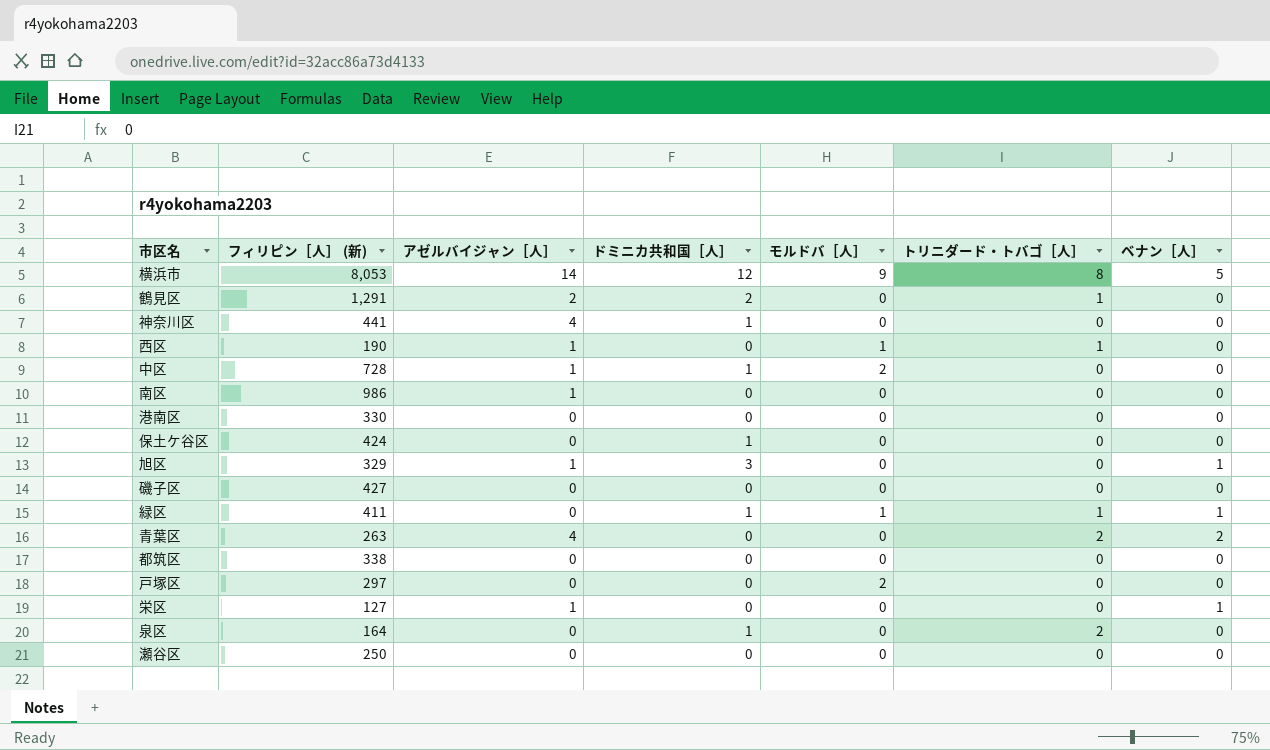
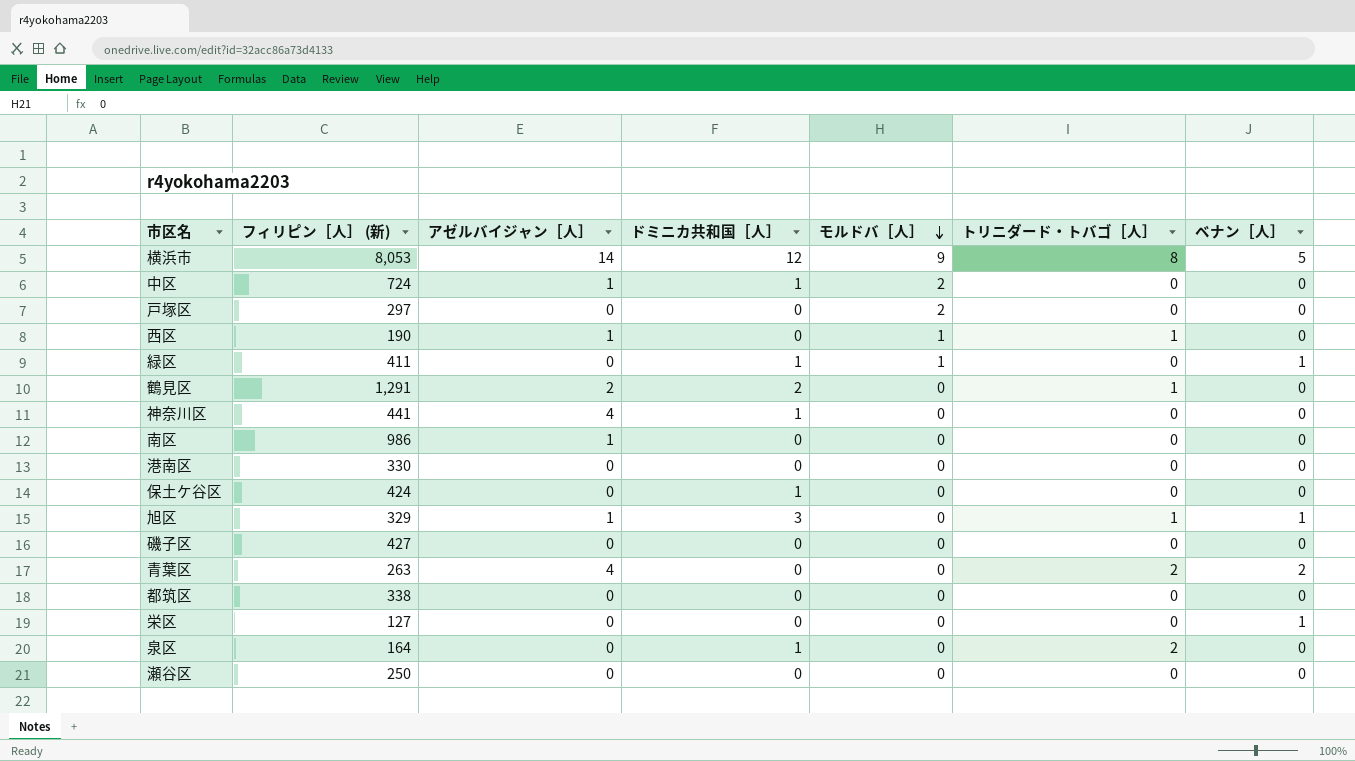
row order: none -> モルドバ［人］ descending
中区 | フィリピン［人］ (新): 728 -> 724
緑区 | トリニダード・トバゴ［人］: 1 -> 0
旭区 | トリニダード・トバゴ［人］: 0 -> 1
栄区 | アゼルバイジャン［人］: 1 -> 0

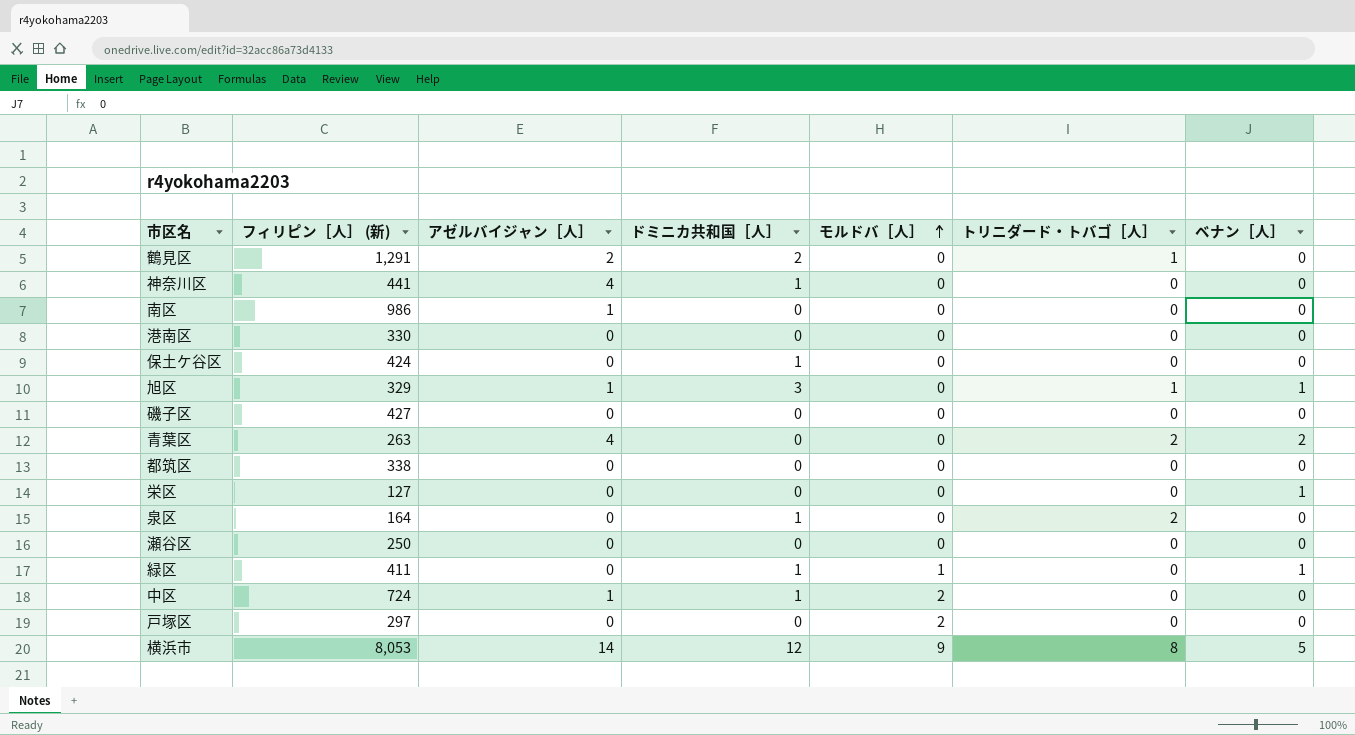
row order: モルドバ［人］ descending -> モルドバ［人］ ascending
row 西区: 190 | 1 | 0 | 1 | 1 | 0 -> none

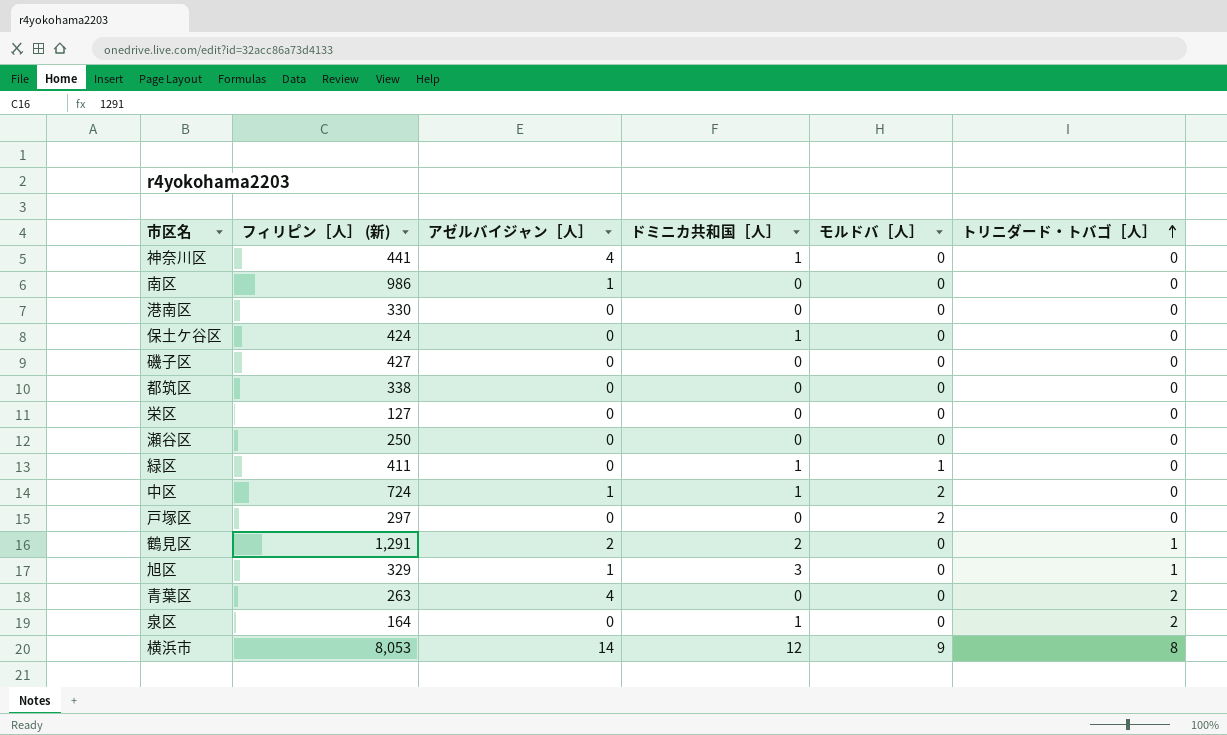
row order: モルドバ［人］ ascending -> トリニダード・トバゴ［人］ ascending
column ベナン［人］ | position: 7 -> none

